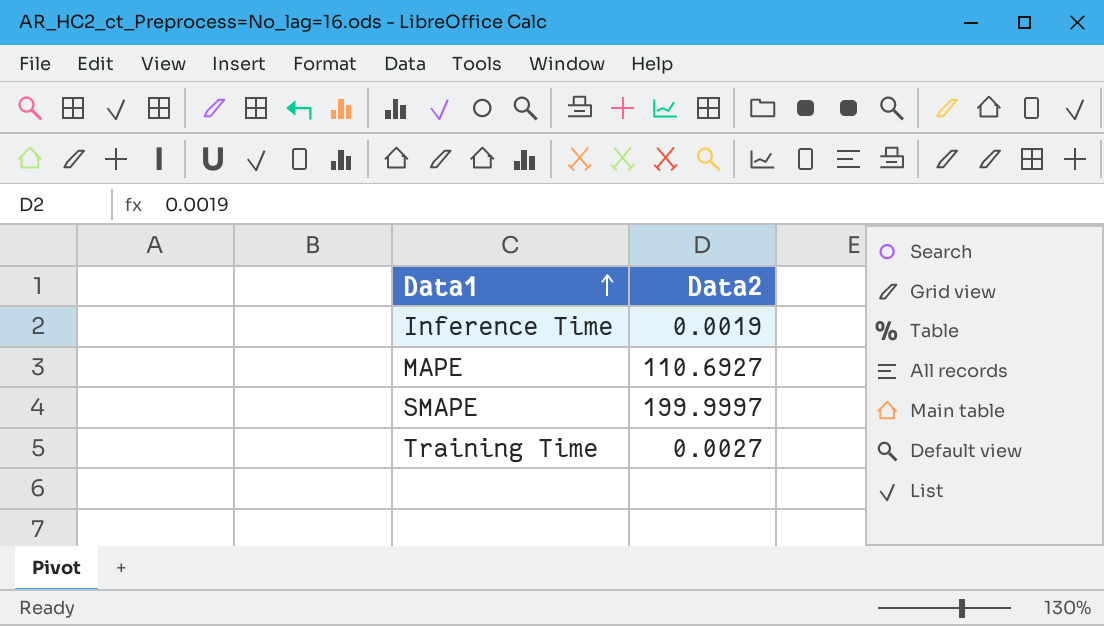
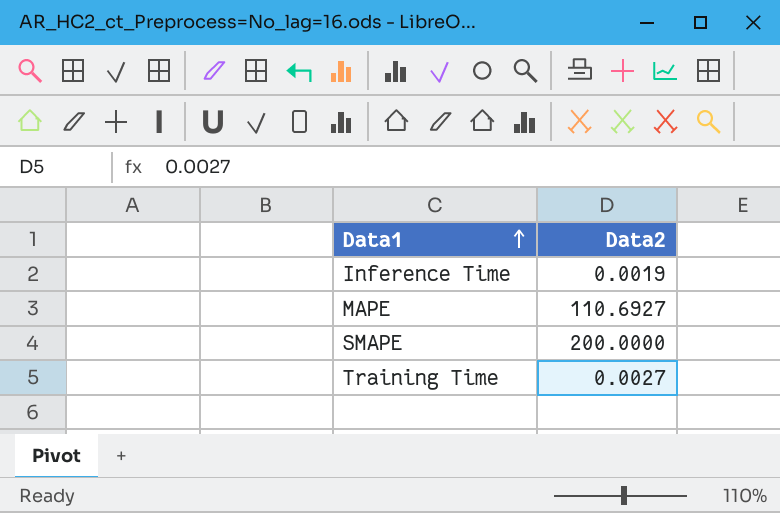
SMAPE | Data2: 199.9997 -> 200.0000

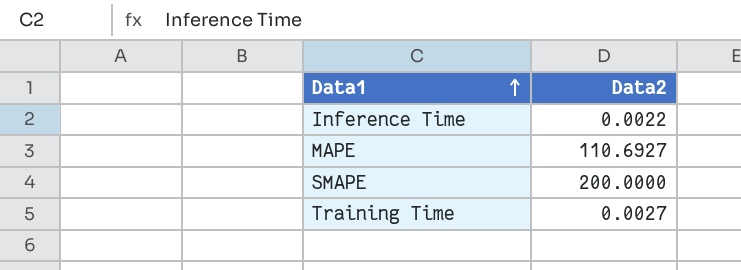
Inference Time | Data2: 0.0019 -> 0.0022

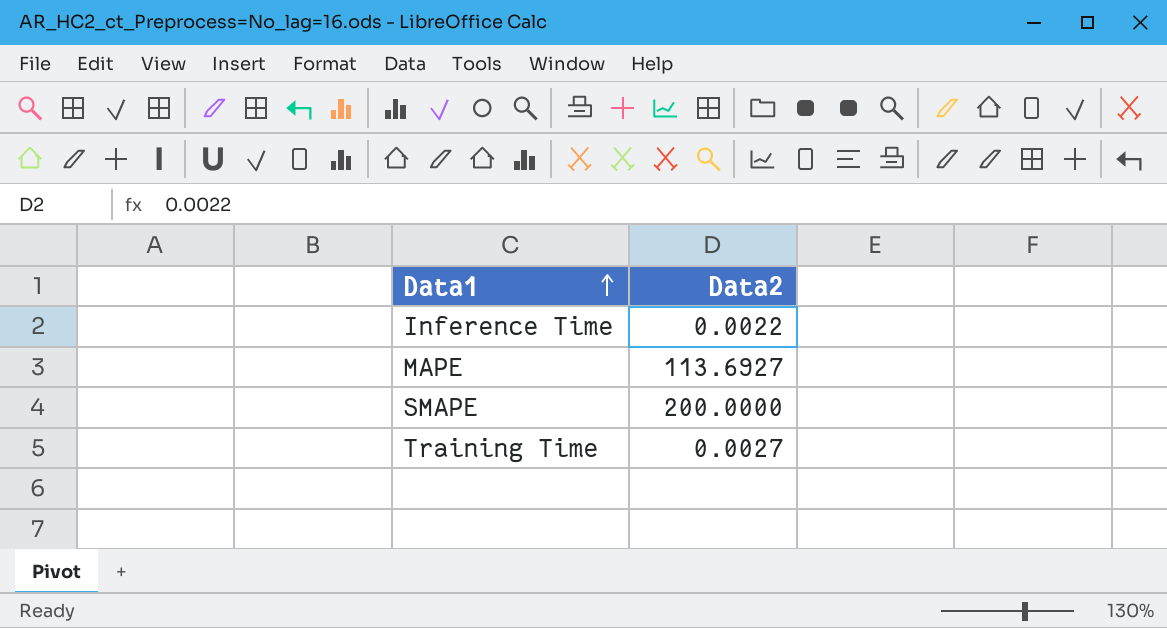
MAPE | Data2: 110.6927 -> 113.6927

